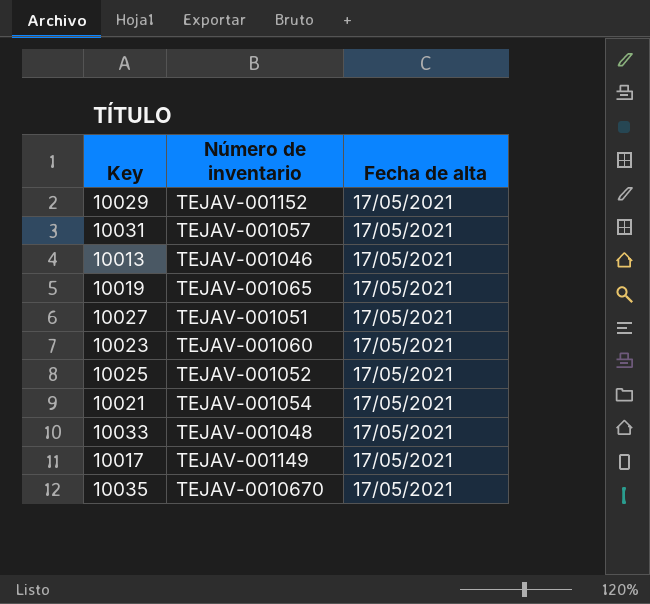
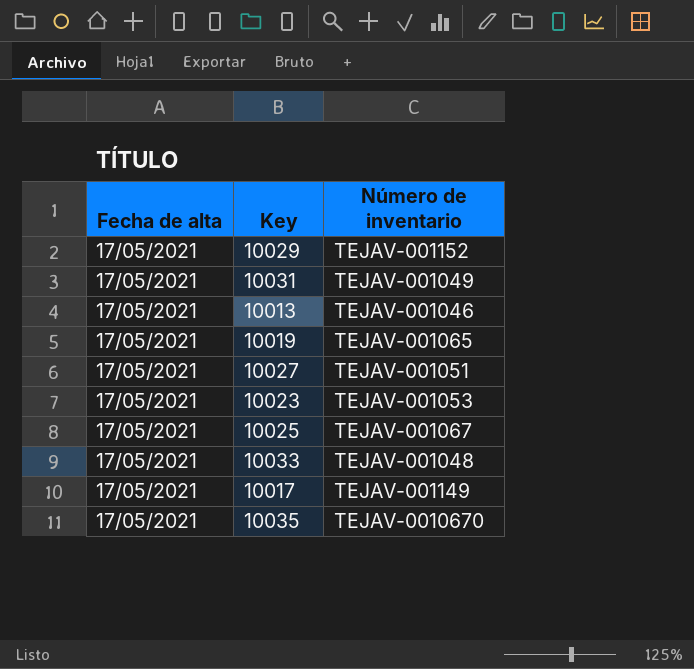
column Fecha de alta | position: 3 -> 1
row 10021: TEJAV-001054 | 17/05/2021 -> none
10031 | Número de inventario: TEJAV-001057 -> TEJAV-001049
10023 | Número de inventario: TEJAV-001060 -> TEJAV-001053
10025 | Número de inventario: TEJAV-001052 -> TEJAV-001067

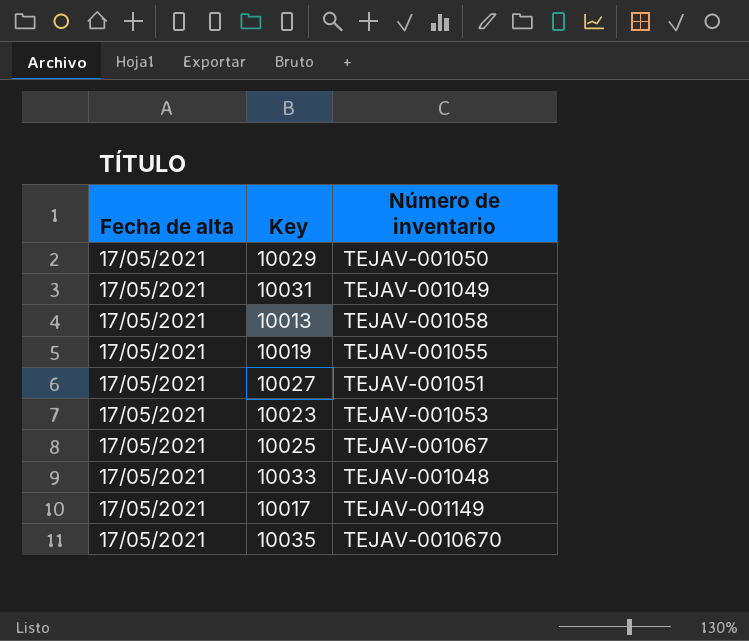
10029 | Número de inventario: TEJAV-001152 -> TEJAV-001050
10013 | Número de inventario: TEJAV-001046 -> TEJAV-001058
10019 | Número de inventario: TEJAV-001065 -> TEJAV-001055

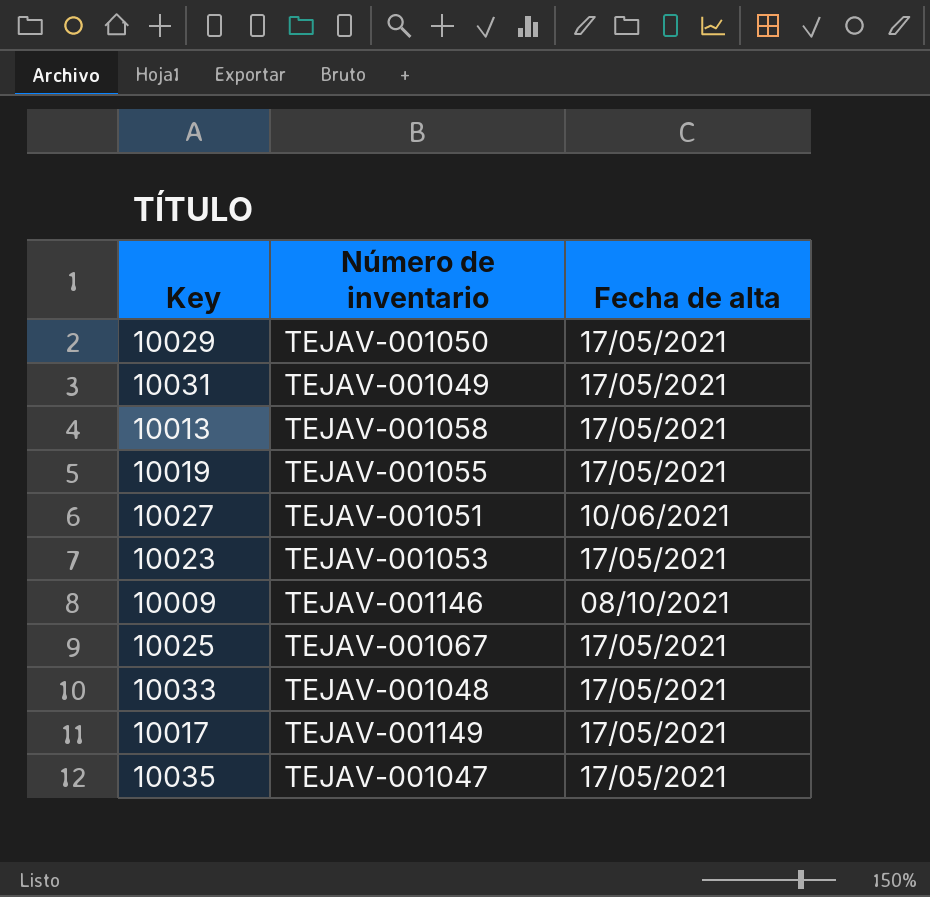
column Fecha de alta | position: 1 -> 3
10027 | Fecha de alta: 17/05/2021 -> 10/06/2021
row 10009: none -> TEJAV-001146 | 08/10/2021
10035 | Número de inventario: TEJAV-0010670 -> TEJAV-001047

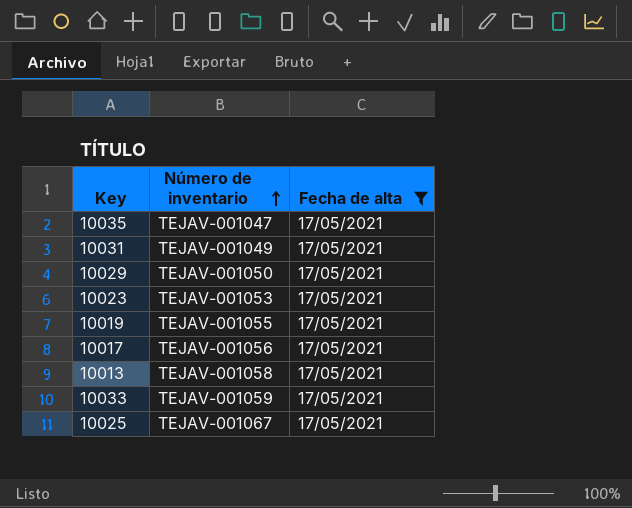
filter: none -> Fecha de alta = 17/05/2021
row order: none -> Número de inventario ascending
10017 | Número de inventario: TEJAV-001149 -> TEJAV-001056
10033 | Número de inventario: TEJAV-001048 -> TEJAV-001059

